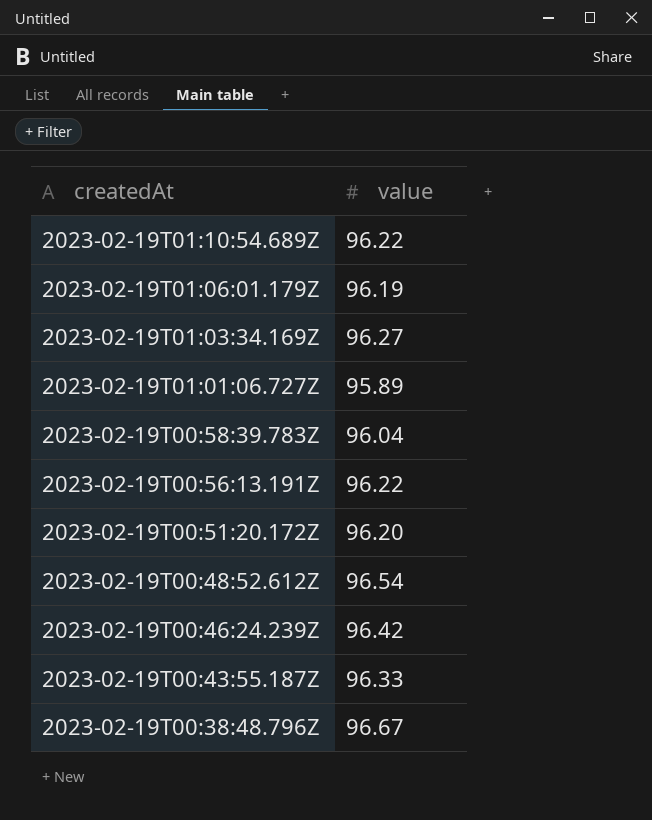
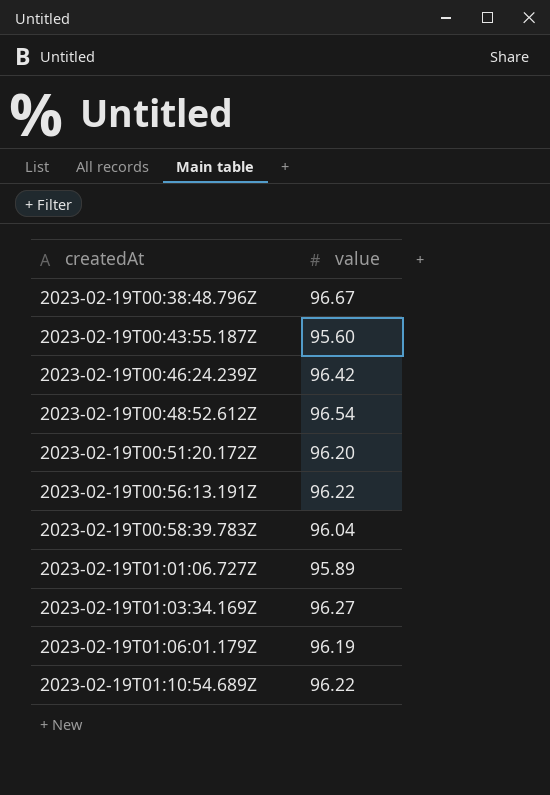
row order: createdAt descending -> createdAt ascending
2023-02-19T00:43:55.187Z | value: 96.33 -> 95.60

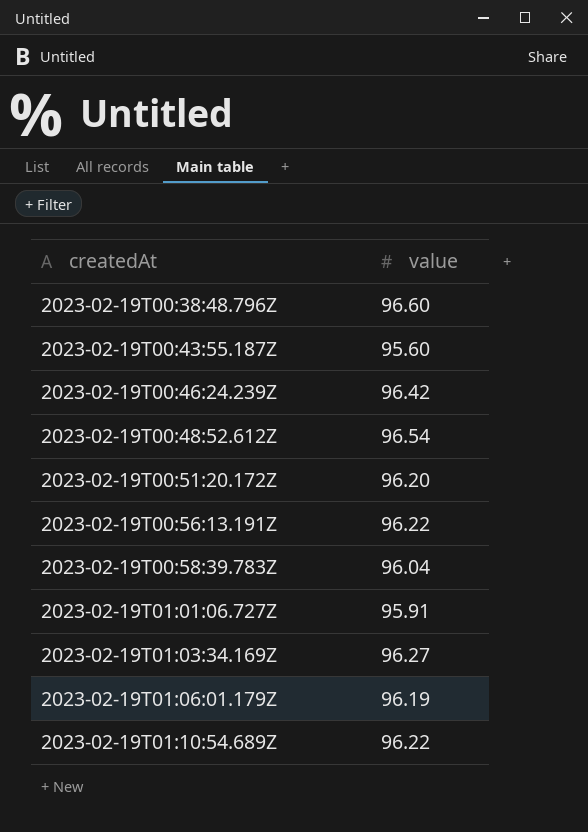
2023-02-19T00:38:48.796Z | value: 96.67 -> 96.60
2023-02-19T01:01:06.727Z | value: 95.89 -> 95.91

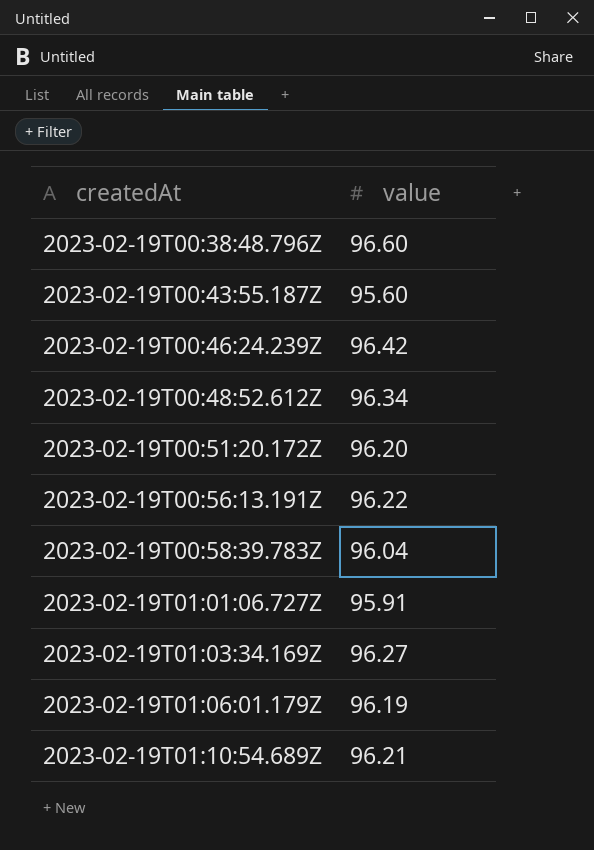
2023-02-19T00:48:52.612Z | value: 96.54 -> 96.34
2023-02-19T01:10:54.689Z | value: 96.22 -> 96.21

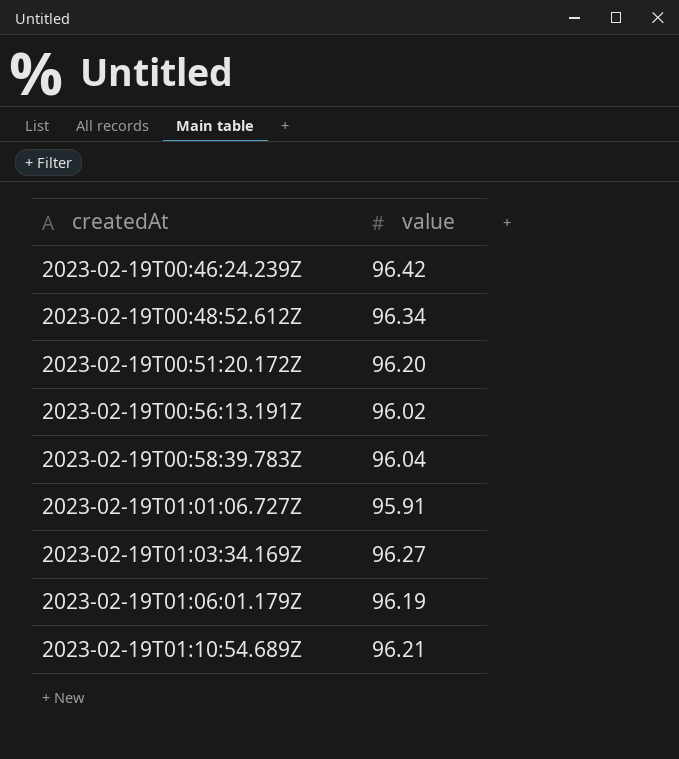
row 2023-02-19T00:38:48.796Z: 96.60 -> none
row 2023-02-19T00:43:55.187Z: 95.60 -> none
2023-02-19T00:56:13.191Z | value: 96.22 -> 96.02

